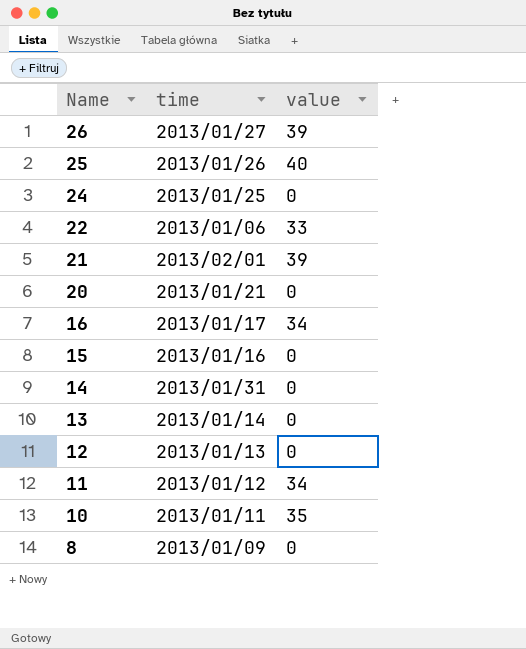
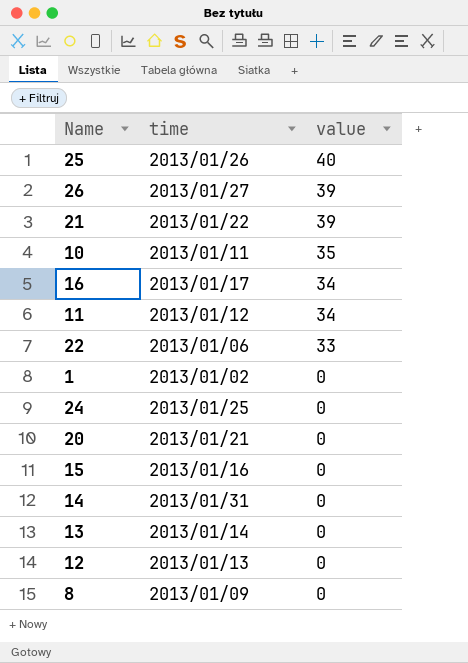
row order: Name descending -> value descending
21 | time: 2013/02/01 -> 2013/01/22
row 1: none -> 2013/01/02 | 0

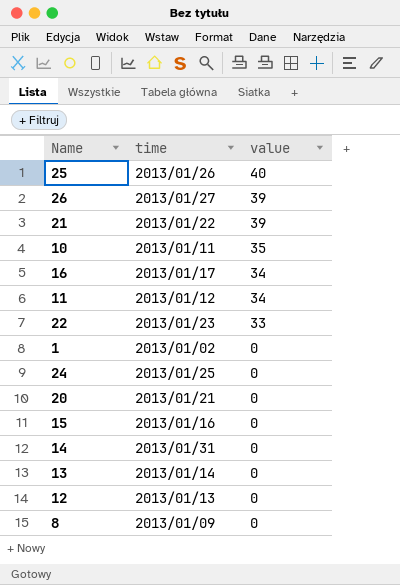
22 | time: 2013/01/06 -> 2013/01/23

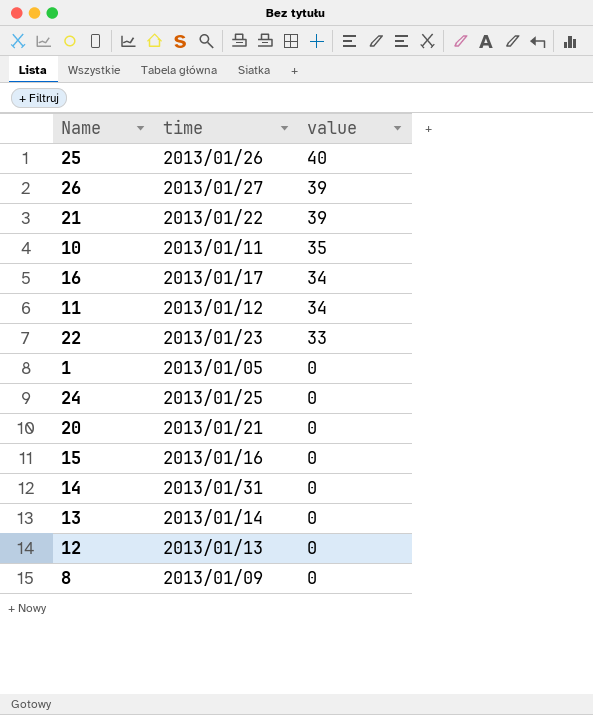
1 | time: 2013/01/02 -> 2013/01/05

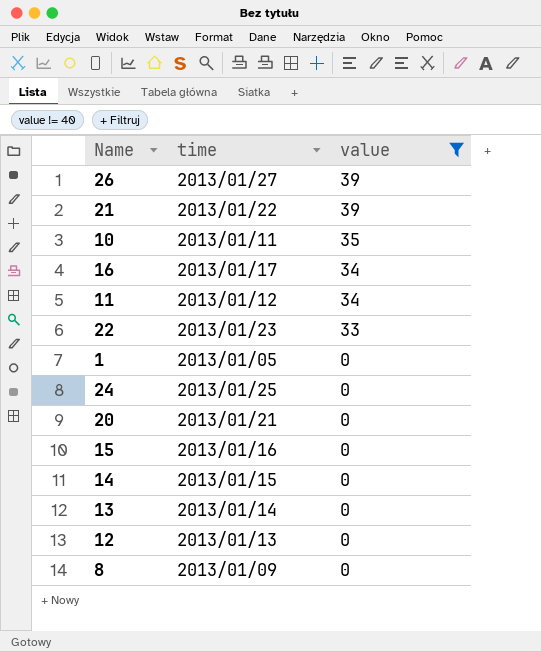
filter: none -> value != 40
14 | time: 2013/01/31 -> 2013/01/15

